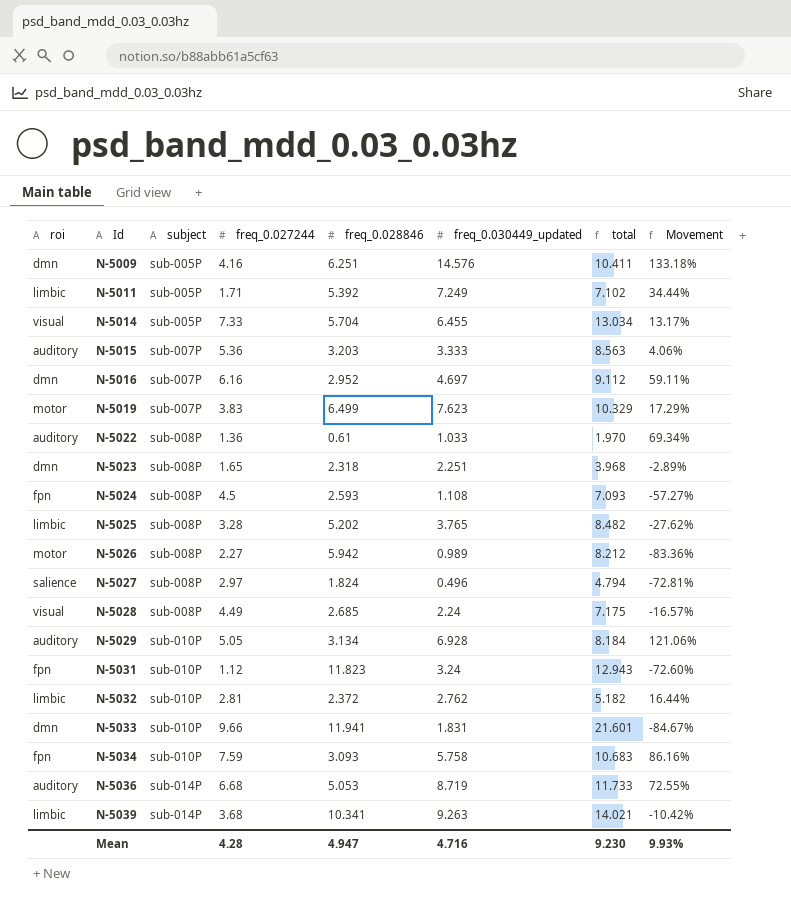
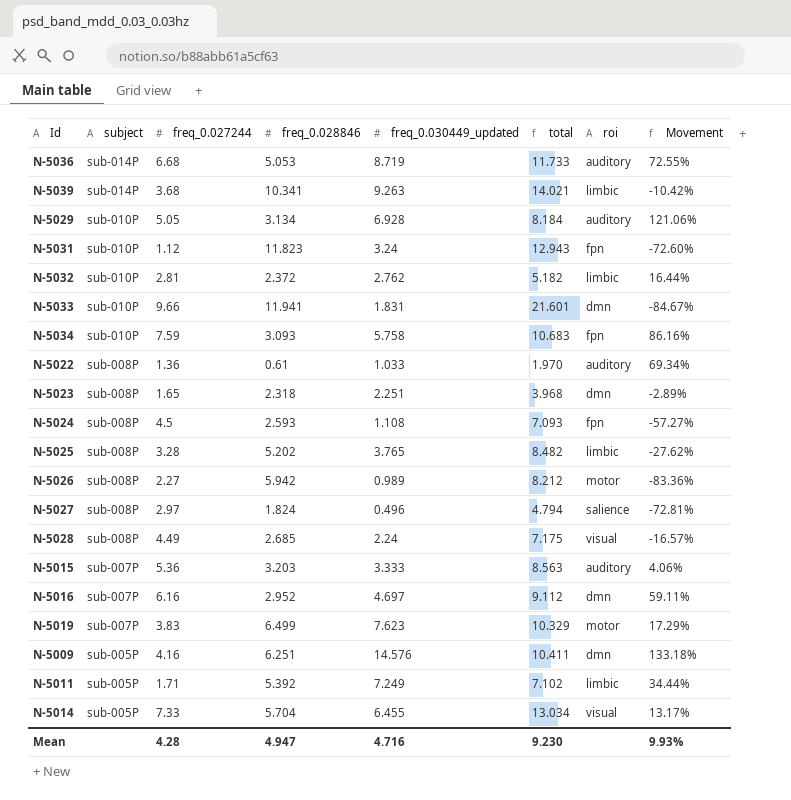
row order: Id ascending -> subject descending
column roi | position: 1 -> 7

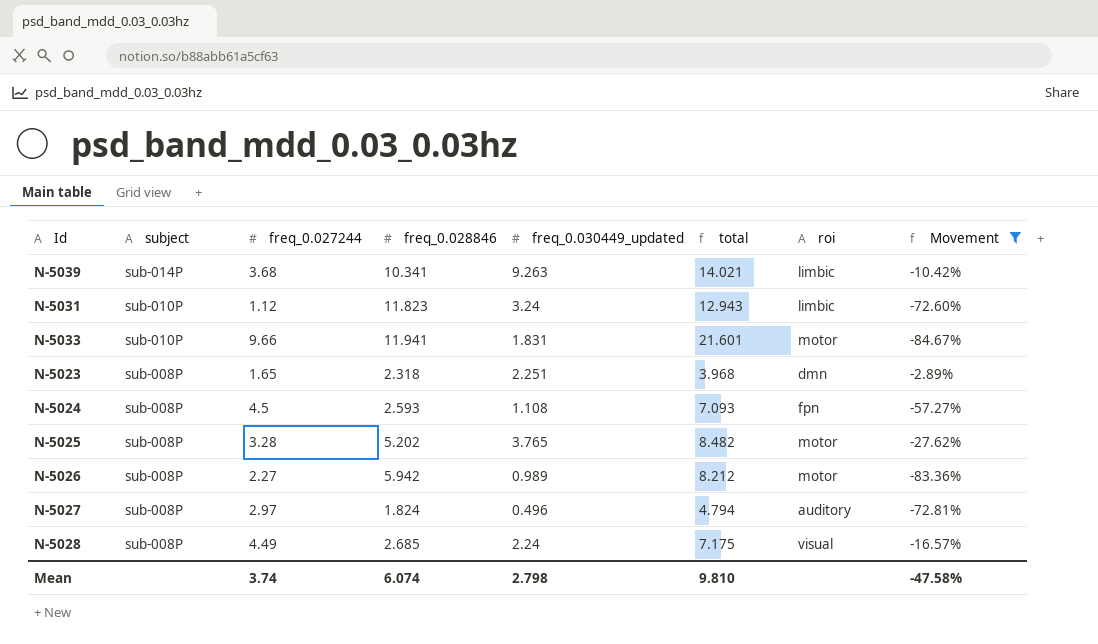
filter: none -> Movement <= -2.89%
N-5031 | roi: fpn -> limbic
N-5033 | roi: dmn -> motor
N-5025 | roi: limbic -> motor
N-5027 | roi: salience -> auditory
Mean | freq_0.027244: 4.28 -> 3.74
Mean | freq_0.028846: 4.947 -> 6.074
Mean | freq_0.030449_updated: 4.716 -> 2.798
Mean | total: 9.230 -> 9.810
Mean | Movement: 9.93% -> -47.58%

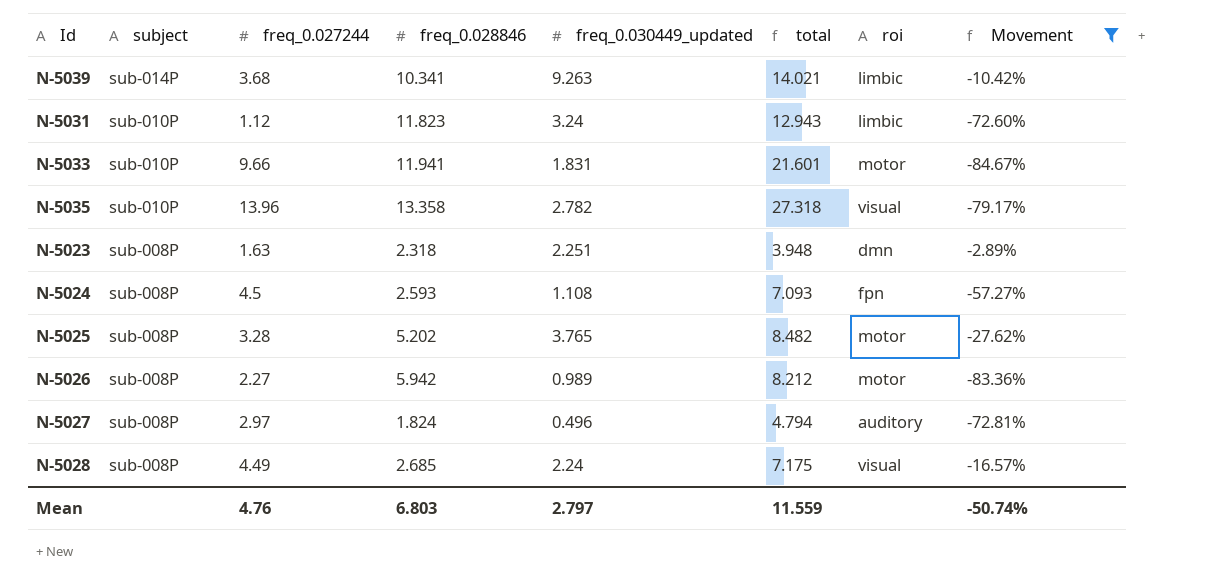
row N-5035: none -> sub-010P | 13.96 | 13.358 | 2.782 | 27.318 | visual | -79.17%
N-5023 | freq_0.027244: 1.65 -> 1.63
N-5023 | total: 3.968 -> 3.948
Mean | freq_0.027244: 3.74 -> 4.76
Mean | freq_0.028846: 6.074 -> 6.803
Mean | freq_0.030449_updated: 2.798 -> 2.797
Mean | total: 9.810 -> 11.559
Mean | Movement: -47.58% -> -50.74%

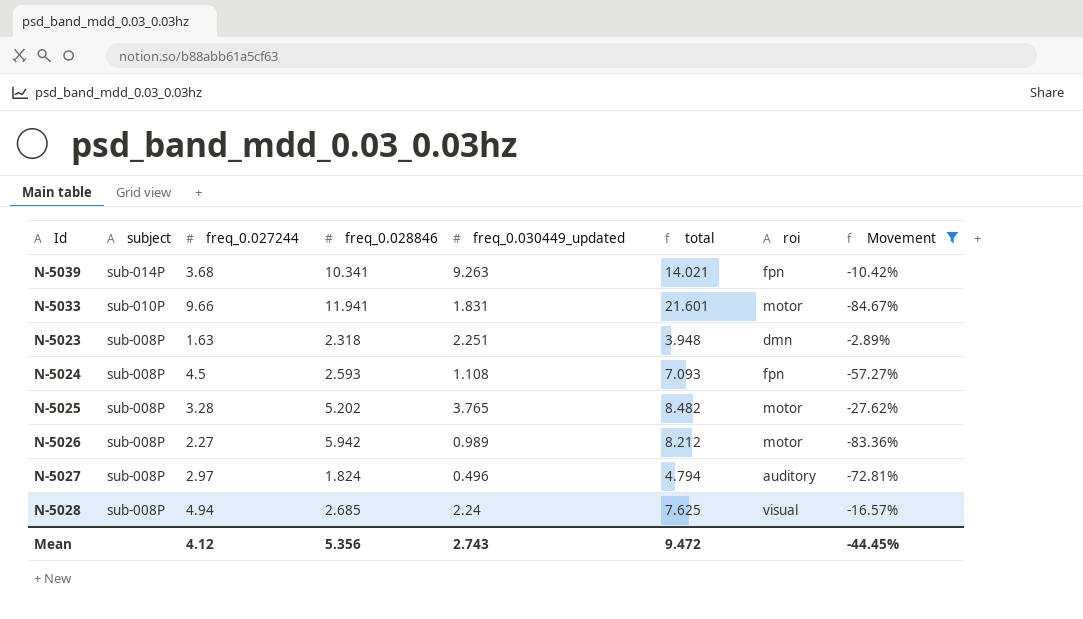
row N-5031: sub-010P | 1.12 | 11.823 | 3.24 | 12.943 | limbic | -72.60% -> none
row N-5035: sub-010P | 13.96 | 13.358 | 2.782 | 27.318 | visual | -79.17% -> none
N-5039 | roi: limbic -> fpn
N-5028 | freq_0.027244: 4.49 -> 4.94
N-5028 | total: 7.175 -> 7.625
Mean | freq_0.027244: 4.76 -> 4.12
Mean | freq_0.028846: 6.803 -> 5.356
Mean | freq_0.030449_updated: 2.797 -> 2.743
Mean | total: 11.559 -> 9.472
Mean | Movement: -50.74% -> -44.45%

